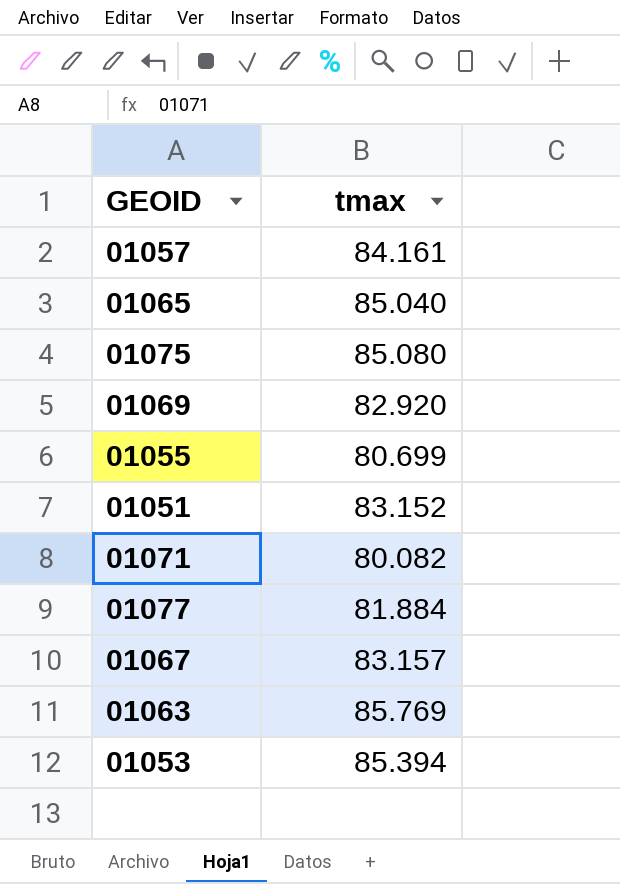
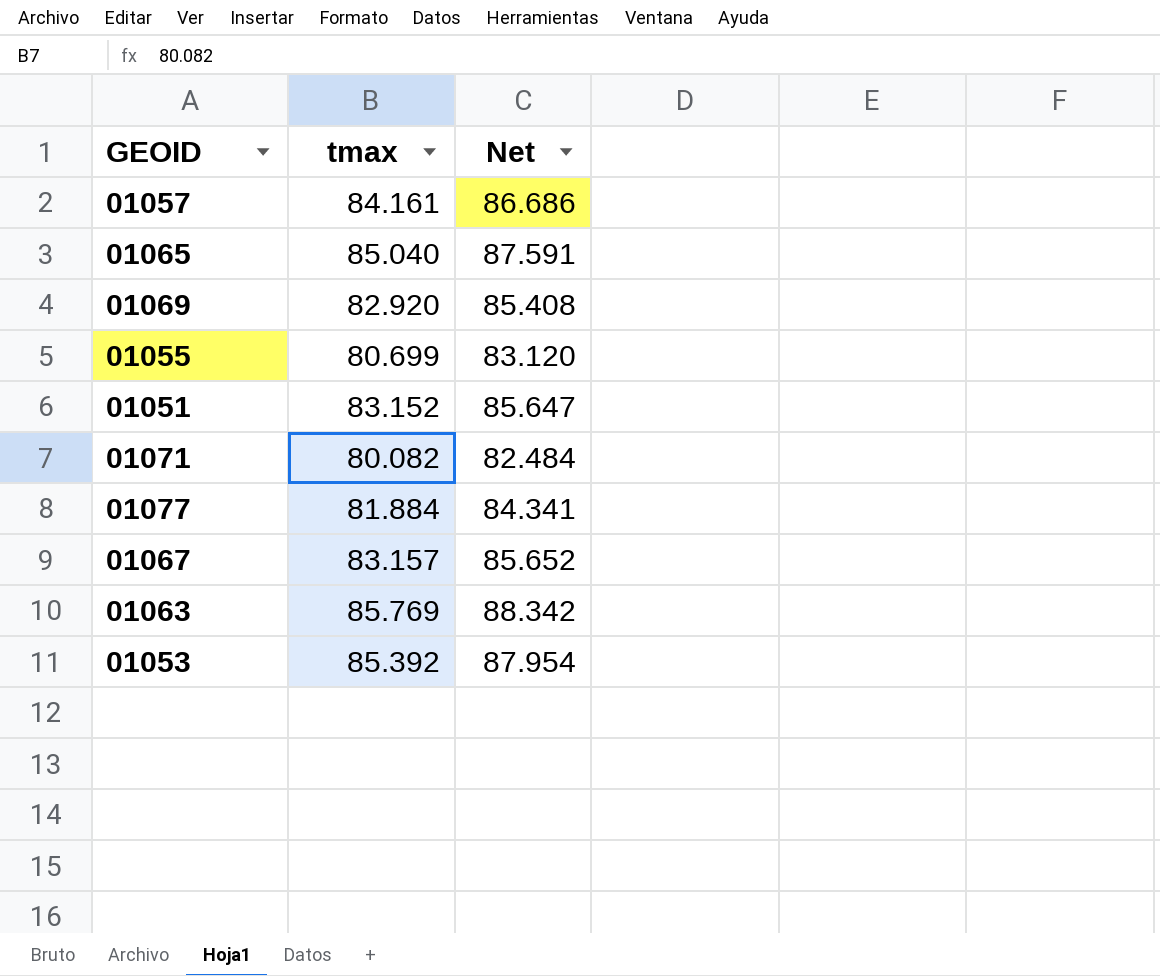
column Net | formula: none -> [tmax] * 1.03
row 01075: 85.080 -> none
01053 | tmax: 85.394 -> 85.392

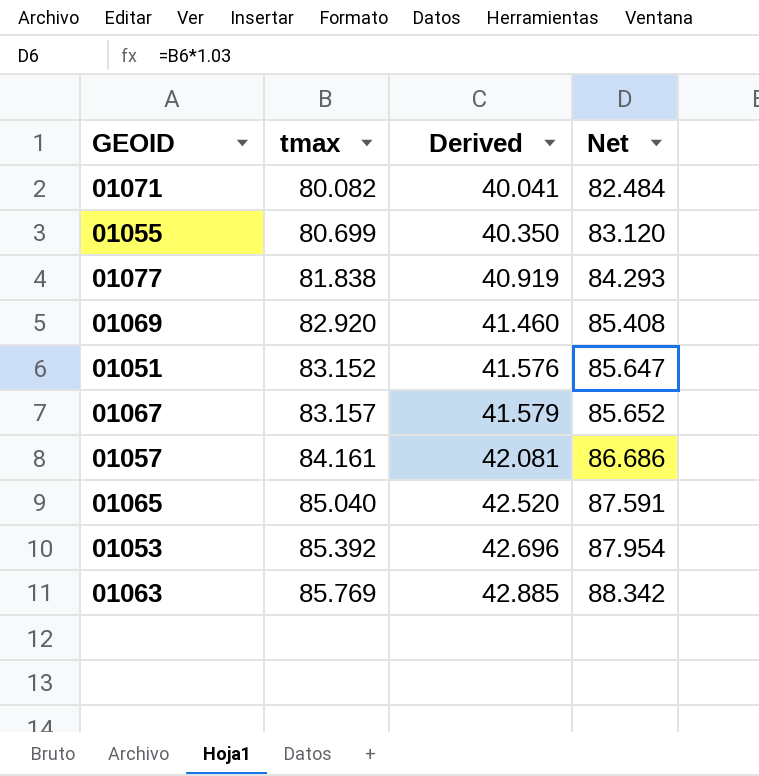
row order: none -> tmax ascending
column Derived | formula: none -> [tmax] * 0.5
01077 | tmax: 81.884 -> 81.838
01077 | Net: 84.341 -> 84.293

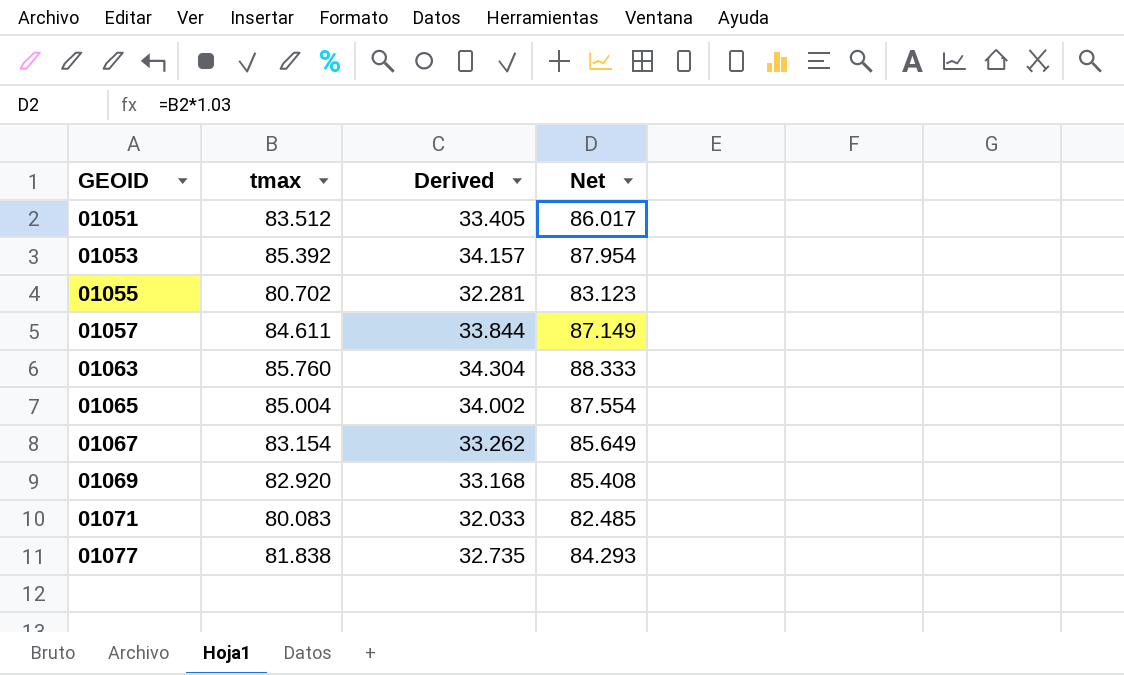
row order: tmax ascending -> GEOID ascending
column Derived | formula: [tmax] * 0.5 -> [tmax] * 0.4
01051 | tmax: 83.152 -> 83.512
01051 | Net: 85.647 -> 86.017
01055 | tmax: 80.699 -> 80.702
01055 | Net: 83.120 -> 83.123
01057 | tmax: 84.161 -> 84.611
01057 | Net: 86.686 -> 87.149
01063 | tmax: 85.769 -> 85.760
01063 | Net: 88.342 -> 88.333
01065 | tmax: 85.040 -> 85.004
01065 | Net: 87.591 -> 87.554
01067 | tmax: 83.157 -> 83.154
01067 | Net: 85.652 -> 85.649
01071 | tmax: 80.082 -> 80.083
01071 | Net: 82.484 -> 82.485

